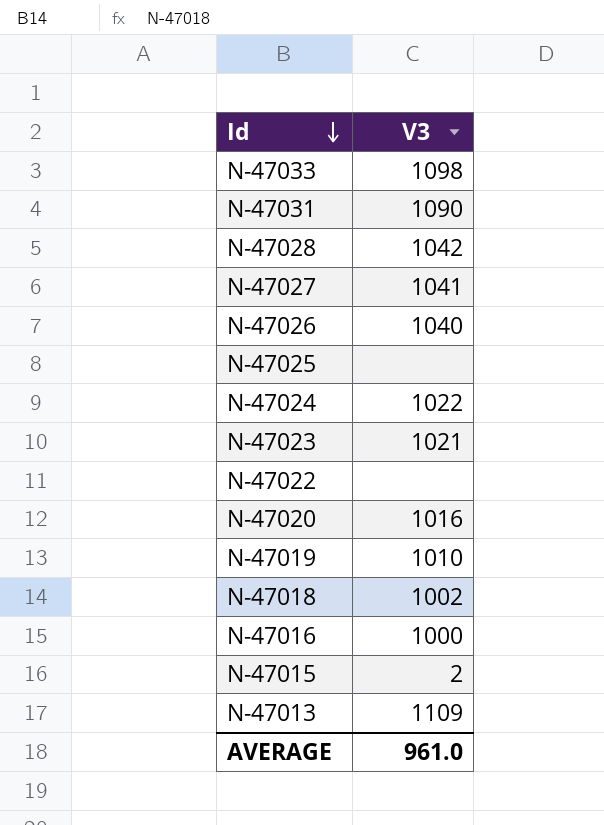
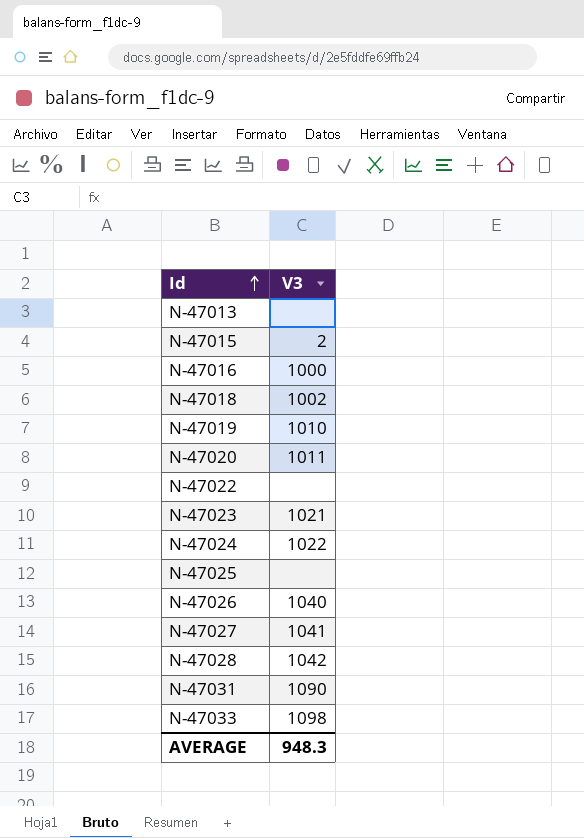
row order: Id descending -> Id ascending
N-47013 | V3: 1109 -> none
N-47020 | V3: 1016 -> 1011
AVERAGE | V3: 961.0 -> 948.3

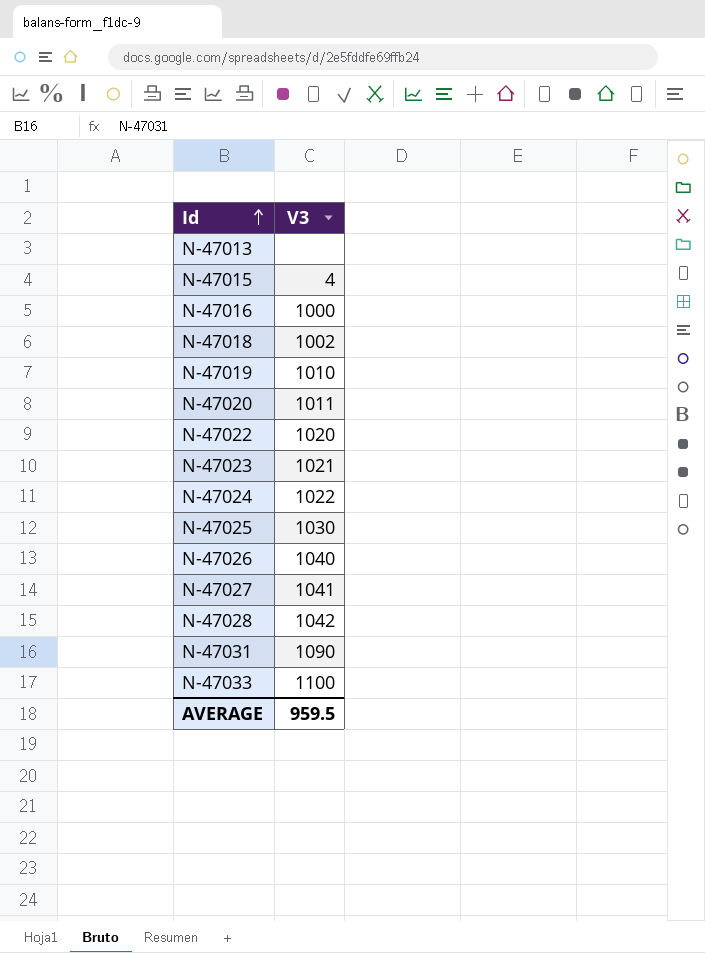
N-47015 | V3: 2 -> 4
N-47022 | V3: none -> 1020
N-47025 | V3: none -> 1030
N-47033 | V3: 1098 -> 1100
AVERAGE | V3: 948.3 -> 959.5

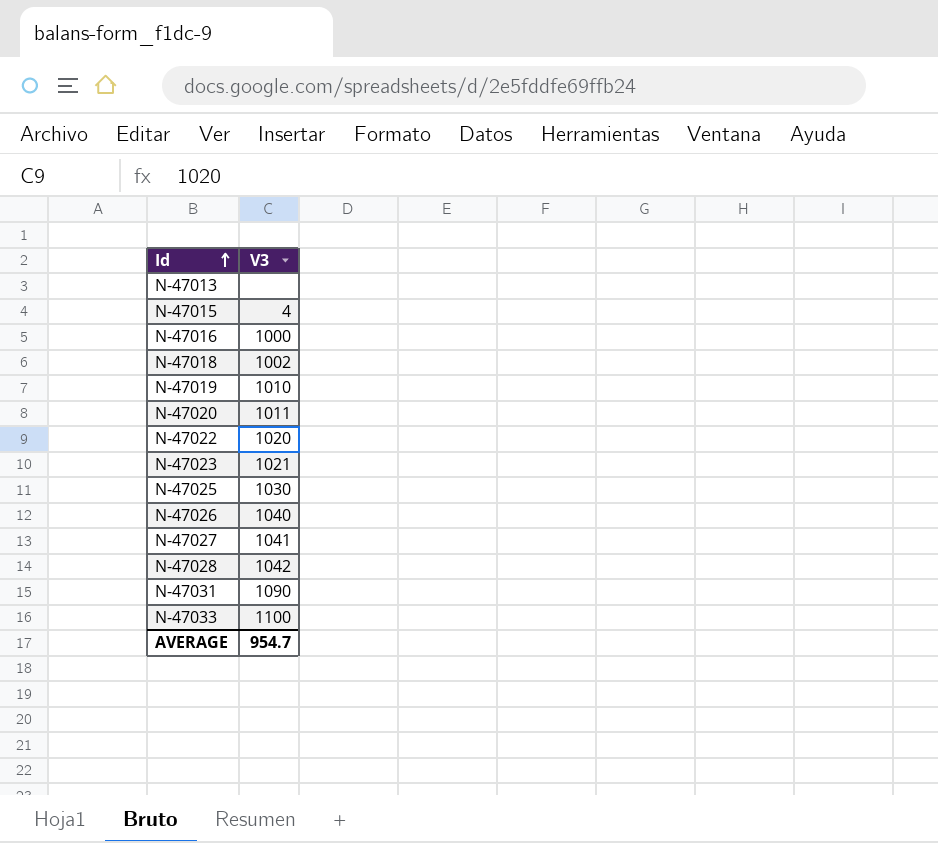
row N-47024: 1022 -> none
AVERAGE | V3: 959.5 -> 954.7

